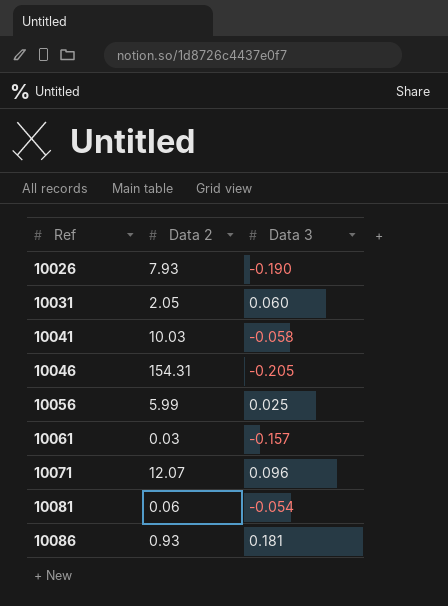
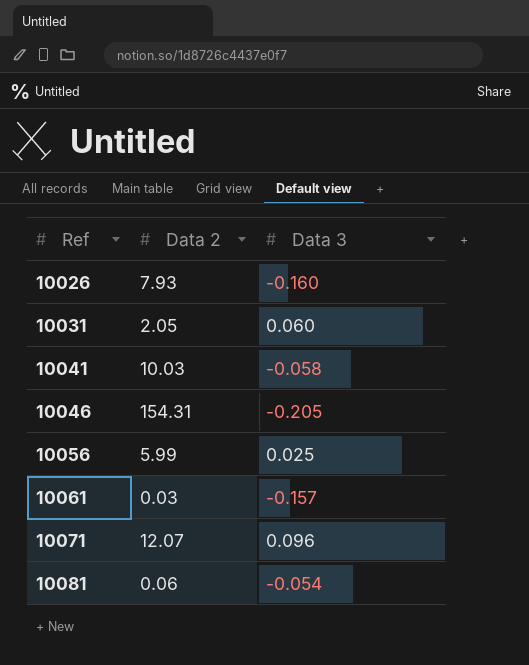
row 10086: 0.93 | 0.181 -> none
10026 | Data 3: -0.190 -> -0.160

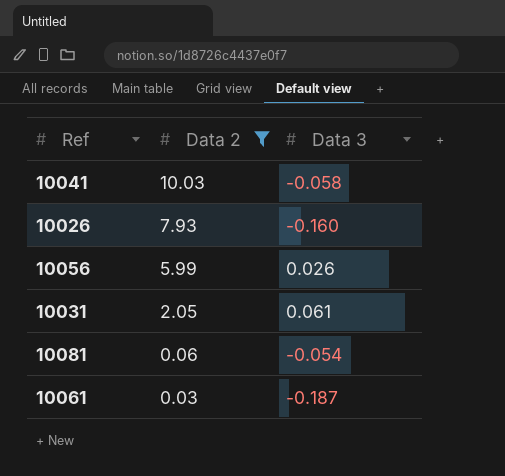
filter: none -> Data 2 <= 10.03
row order: Ref ascending -> Data 2 descending
10056 | Data 3: 0.025 -> 0.026
10031 | Data 3: 0.060 -> 0.061
10061 | Data 3: -0.157 -> -0.187

